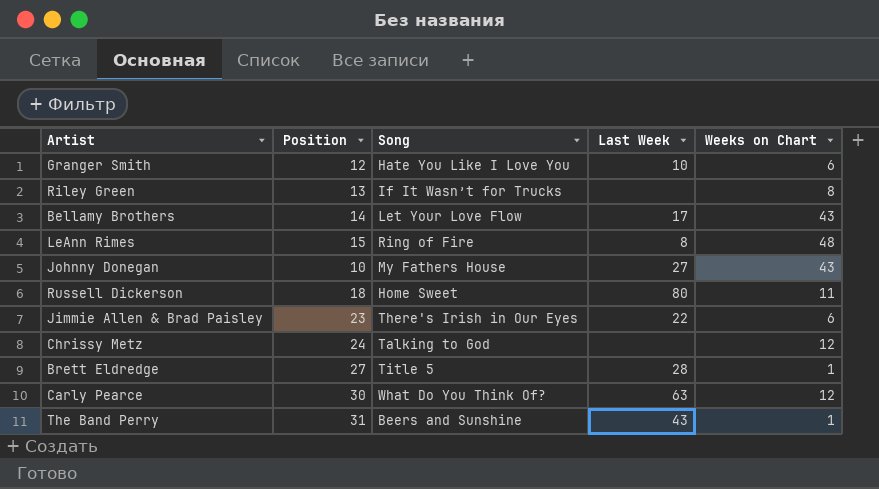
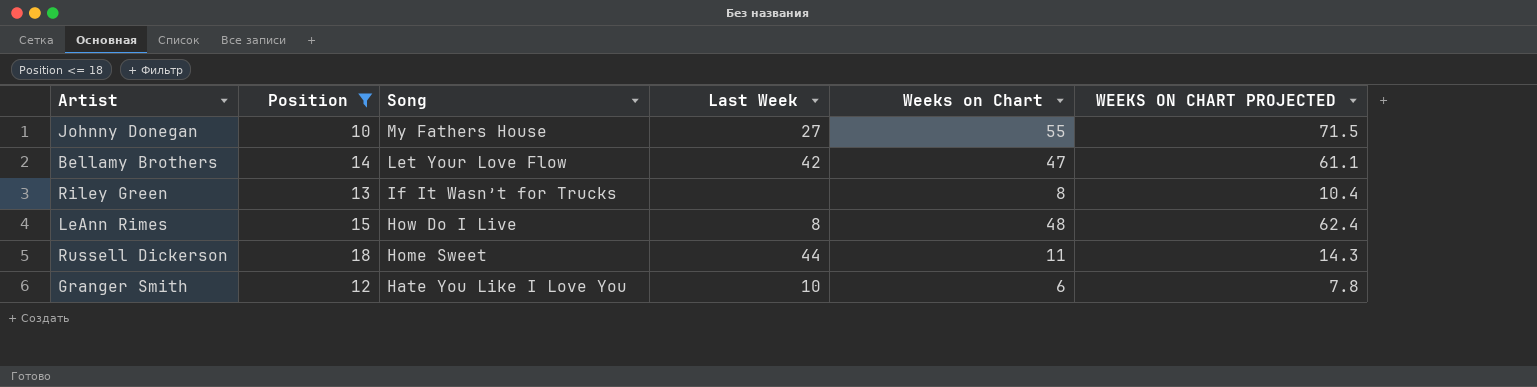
filter: none -> Position <= 18
row order: none -> Song descending
column WEEKS ON CHART PROJECTED | formula: none -> [Weeks on Chart] * 1.3
Johnny Donegan | Weeks on Chart: 43 -> 55
Bellamy Brothers | Last Week: 17 -> 42
Bellamy Brothers | Weeks on Chart: 43 -> 47
LeAnn Rimes | Song: Ring of Fire -> How Do I Live
Russell Dickerson | Last Week: 80 -> 44

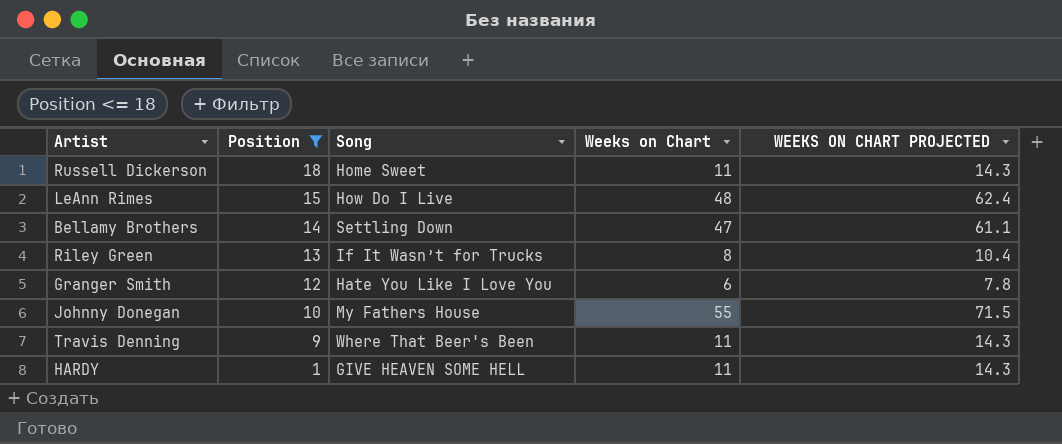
row order: Song descending -> Position descending
column Last Week | position: 4 -> none
Bellamy Brothers | Song: Let Your Love Flow -> Settling Down
row Travis Denning: none -> 9 | Where That Beer's Been | 11 | 14.3
row HARDY: none -> 1 | GIVE HEAVEN SOME HELL | 11 | 14.3

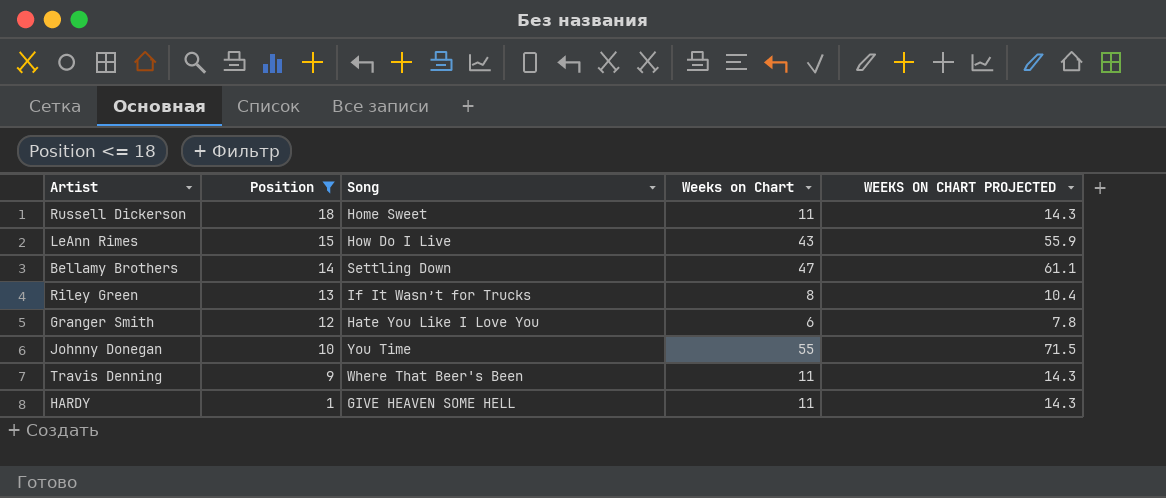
LeAnn Rimes | Weeks on Chart: 48 -> 43
LeAnn Rimes | WEEKS ON CHART PROJECTED: 62.4 -> 55.9
Johnny Donegan | Song: My Fathers House -> You Time

